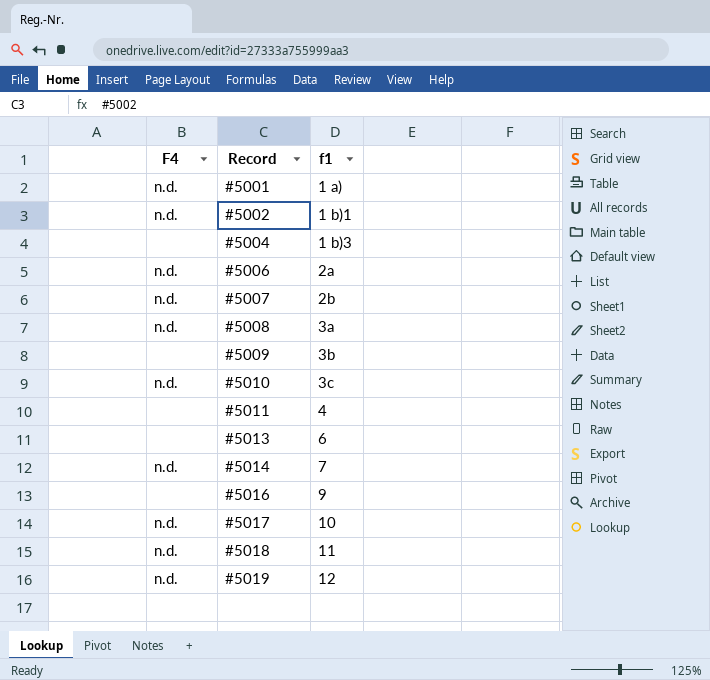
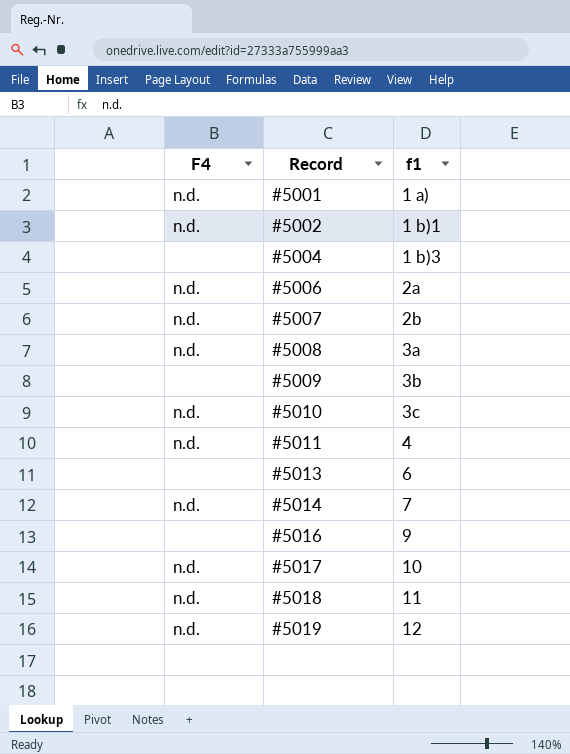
#5011 | F4: none -> n.d.

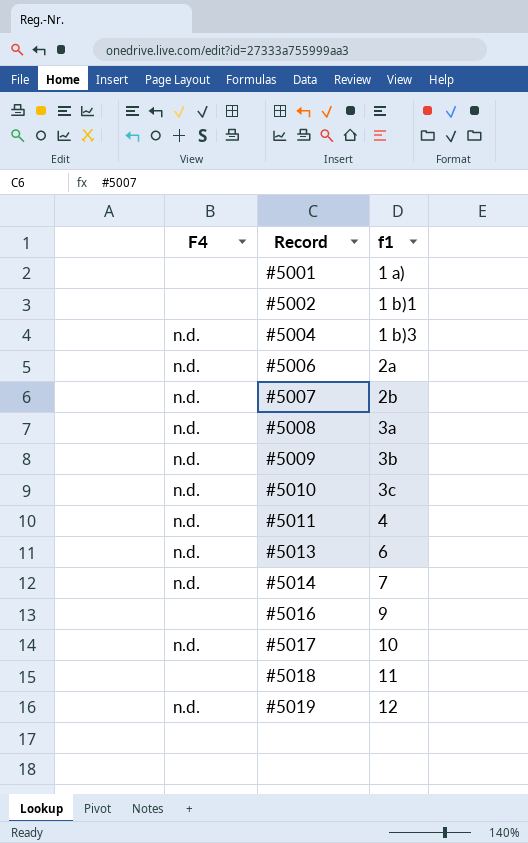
#5001 | F4: n.d. -> none
#5002 | F4: n.d. -> none
#5004 | F4: none -> n.d.
#5009 | F4: none -> n.d.
#5013 | F4: none -> n.d.
#5018 | F4: n.d. -> none

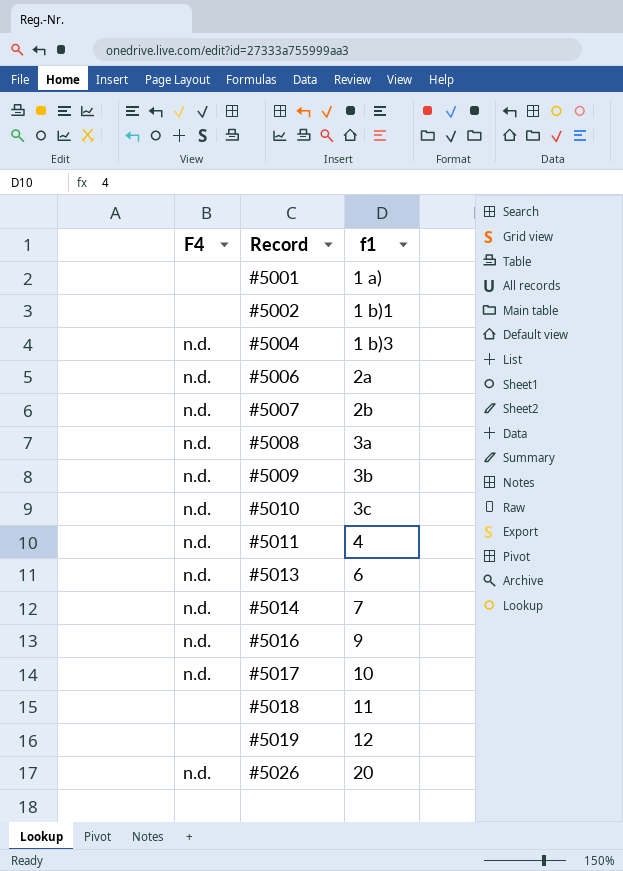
#5016 | F4: none -> n.d.
#5019 | F4: n.d. -> none
row #5026: none -> n.d. | 20

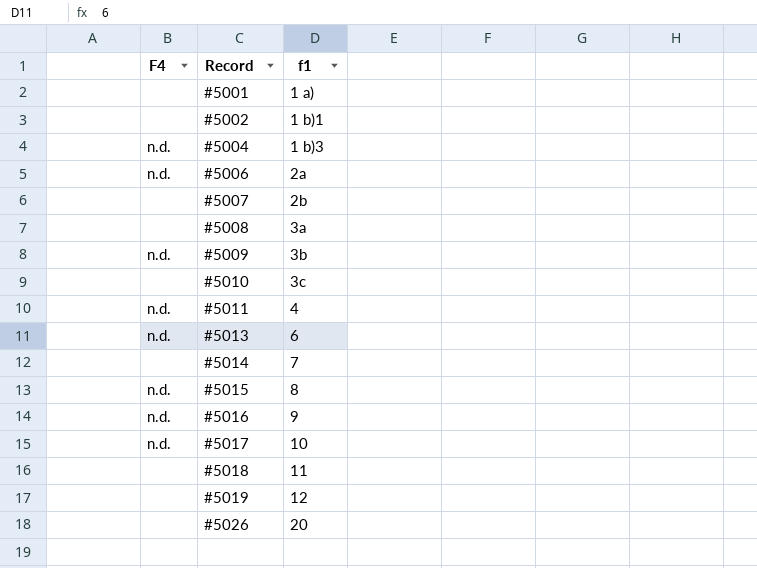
#5007 | F4: n.d. -> none
#5008 | F4: n.d. -> none
#5010 | F4: n.d. -> none
#5014 | F4: n.d. -> none
row #5015: none -> n.d. | 8
#5026 | F4: n.d. -> none

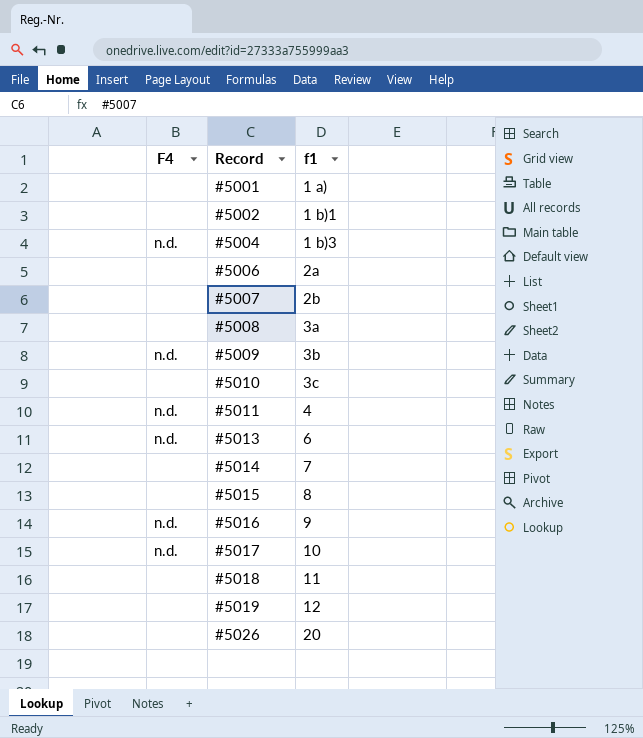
#5006 | F4: n.d. -> none
#5015 | F4: n.d. -> none

